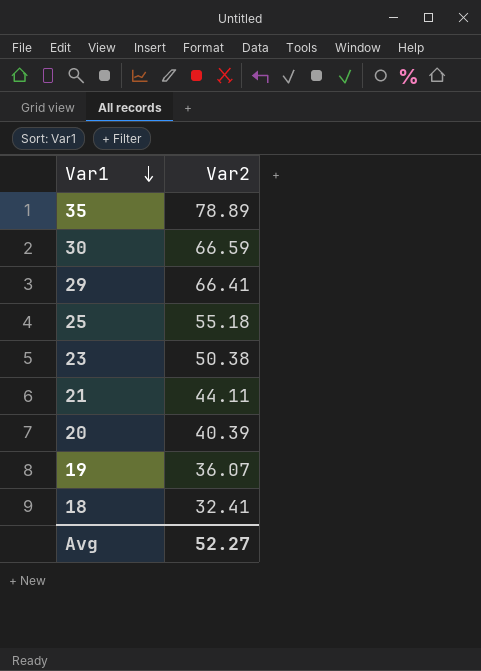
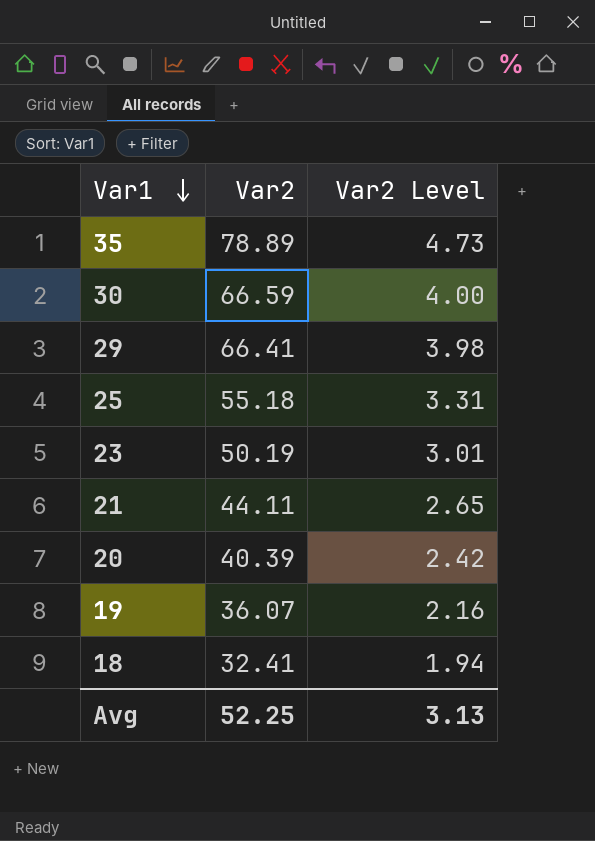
column Var2 Level | formula: none -> [Var2] * 0.06
23 | Var2: 50.38 -> 50.19
Avg | Var2: 52.27 -> 52.25

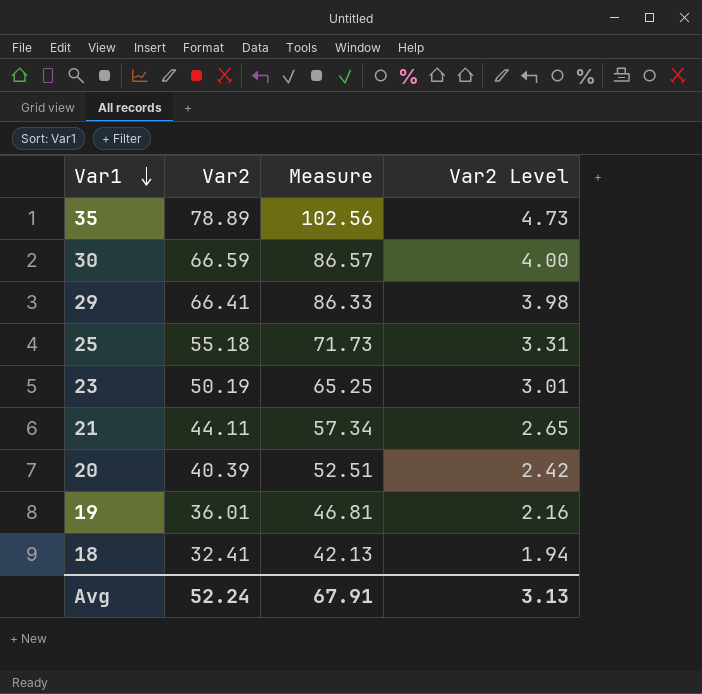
column Measure | formula: none -> [Var2] * 1.3
19 | Var2: 36.07 -> 36.01
Avg | Var2: 52.25 -> 52.24

